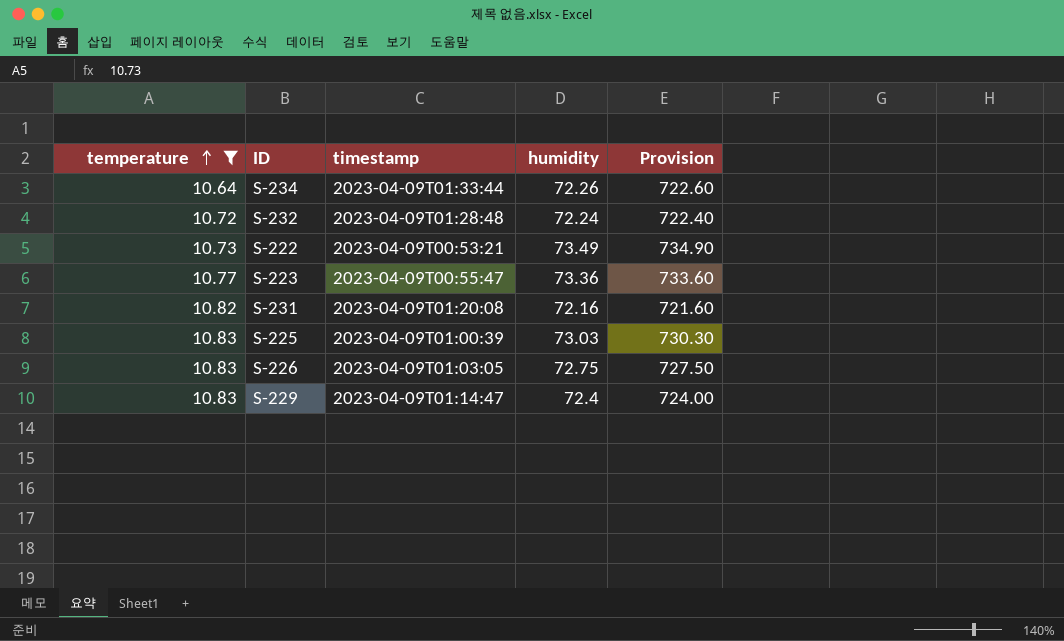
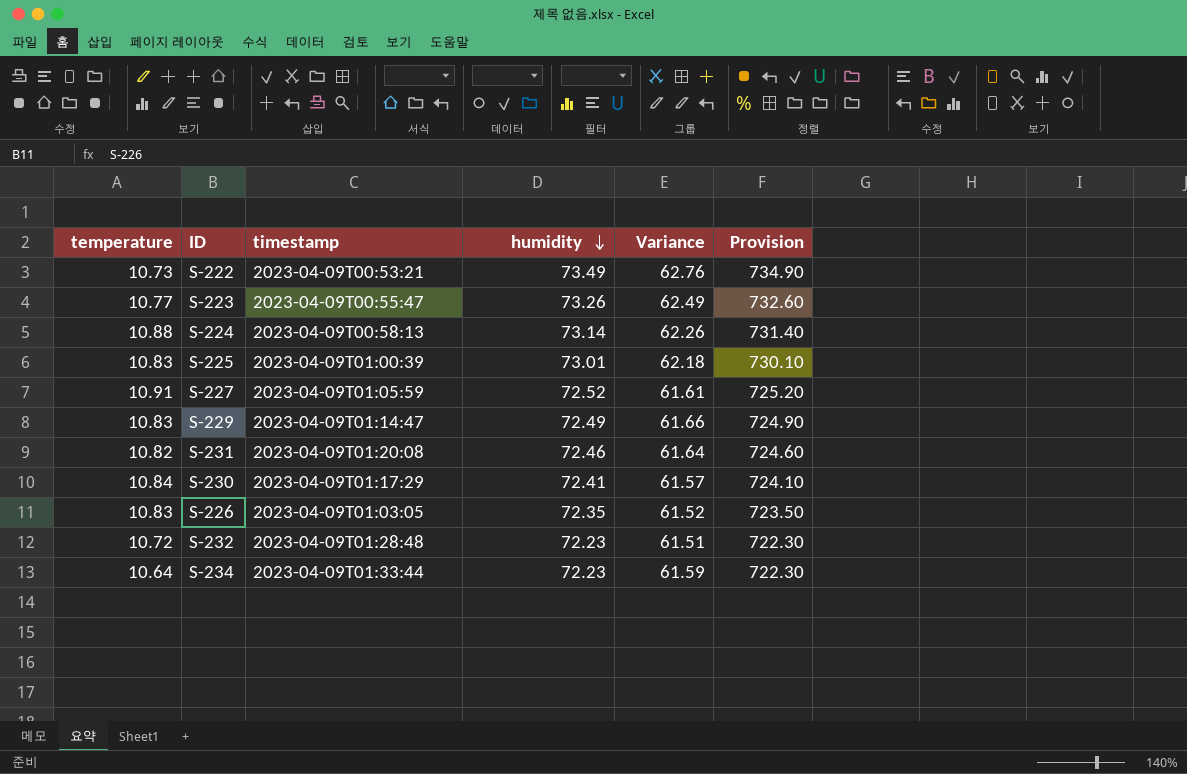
filter: temperature <= 10.83 -> none
row order: temperature ascending -> humidity descending
column Variance | formula: none -> [humidity] - [temperature]
S-223 | humidity: 73.36 -> 73.26
S-223 | Provision: 733.60 -> 732.60
S-225 | humidity: 73.03 -> 73.01
S-225 | Provision: 730.30 -> 730.10
S-229 | humidity: 72.4 -> 72.49
S-229 | Provision: 724.00 -> 724.90
S-231 | humidity: 72.16 -> 72.46
S-231 | Provision: 721.60 -> 724.60
S-226 | humidity: 72.75 -> 72.35
S-226 | Provision: 727.50 -> 723.50
S-232 | humidity: 72.24 -> 72.23
S-232 | Provision: 722.40 -> 722.30
S-234 | humidity: 72.26 -> 72.23
S-234 | Provision: 722.60 -> 722.30

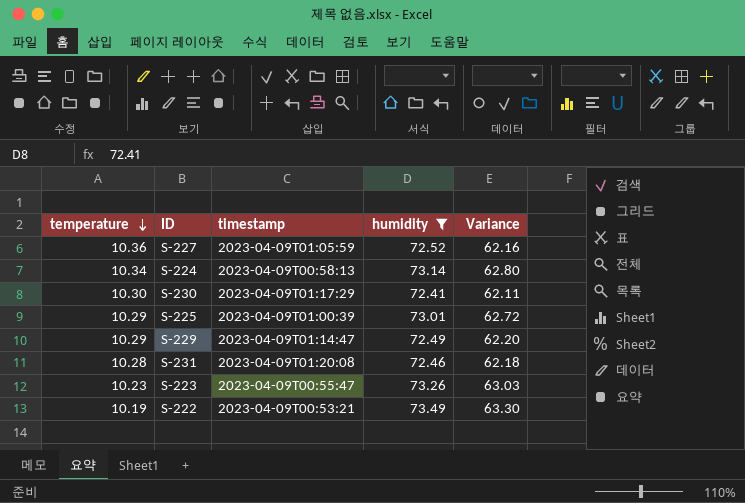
filter: none -> humidity >= 72.41
row order: humidity descending -> temperature descending
column Provision | formula: [humidity] * 10 -> none
S-227 | temperature: 10.91 -> 10.36
S-227 | Variance: 61.61 -> 62.16
S-224 | temperature: 10.88 -> 10.34
S-224 | Variance: 62.26 -> 62.80
S-230 | temperature: 10.84 -> 10.30
S-230 | Variance: 61.57 -> 62.11
S-225 | temperature: 10.83 -> 10.29
S-225 | Variance: 62.18 -> 62.72
S-229 | temperature: 10.83 -> 10.29
S-229 | Variance: 61.66 -> 62.20
S-231 | temperature: 10.82 -> 10.28
S-231 | Variance: 61.64 -> 62.18
S-223 | temperature: 10.77 -> 10.23
S-223 | Variance: 62.49 -> 63.03
S-222 | temperature: 10.73 -> 10.19
S-222 | Variance: 62.76 -> 63.30

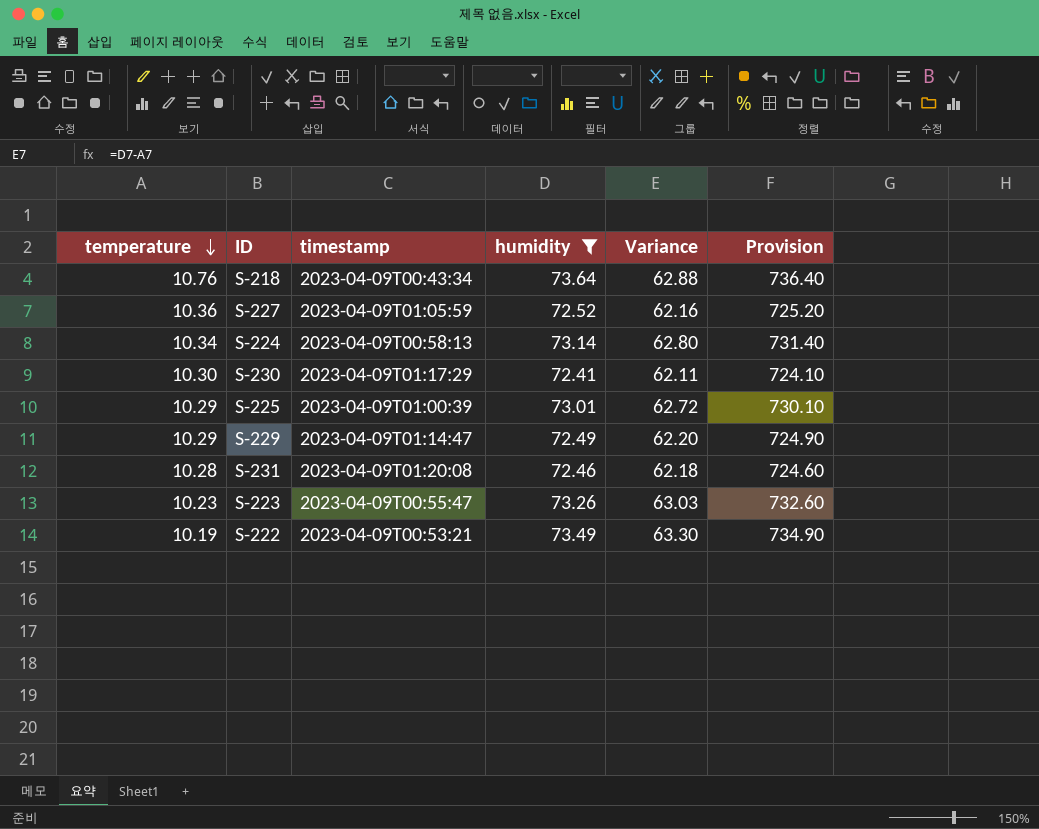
column Provision | formula: none -> [humidity] * 10
row S-218: none -> 10.76 | 2023-04-09T00:43:34 | 73.64 | 62.88 | 736.40

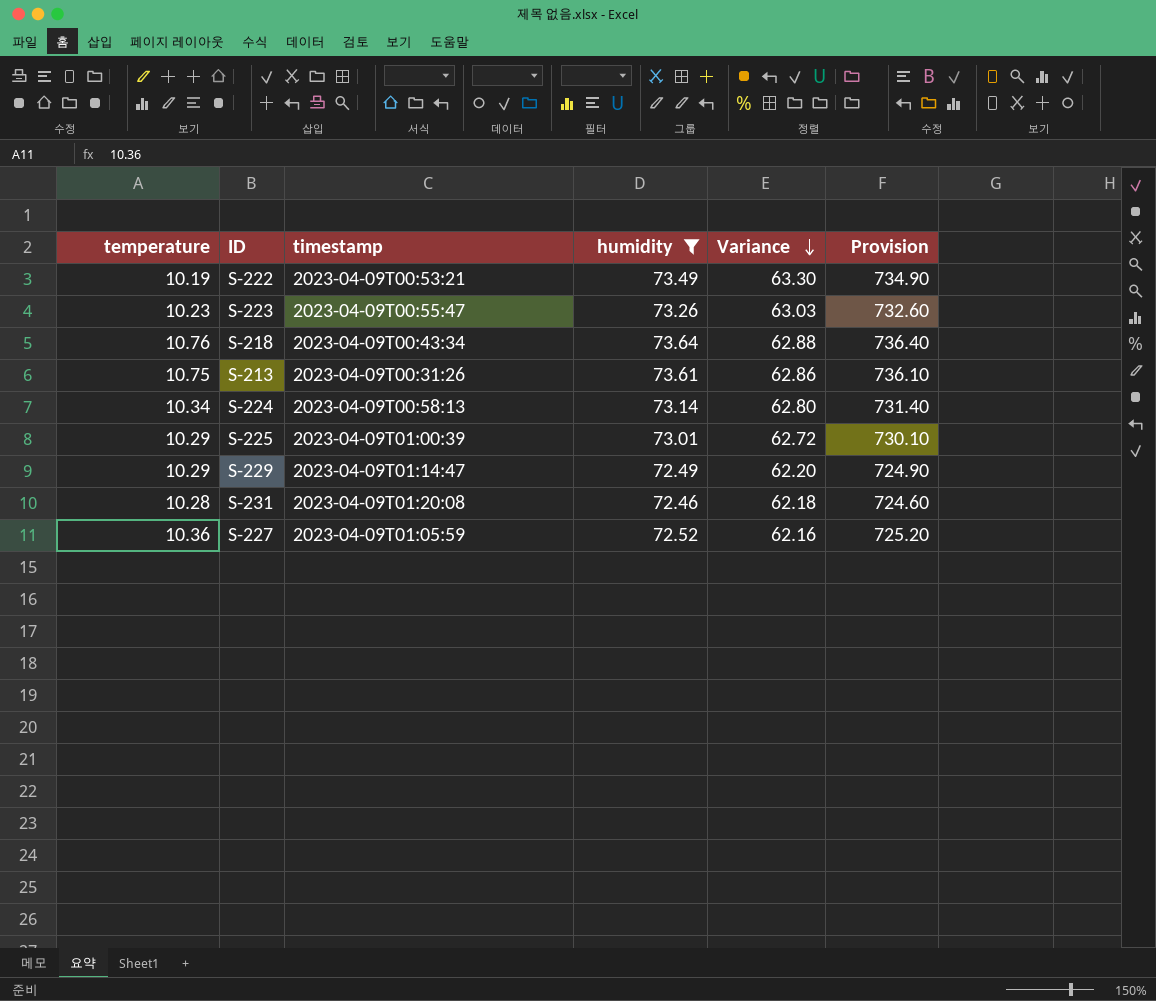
row order: temperature descending -> Variance descending
row S-230: 10.30 | 2023-04-09T01:17:29 | 72.41 | 62.11 | 724.10 -> none
row S-213: none -> 10.75 | 2023-04-09T00:31:26 | 73.61 | 62.86 | 736.10

